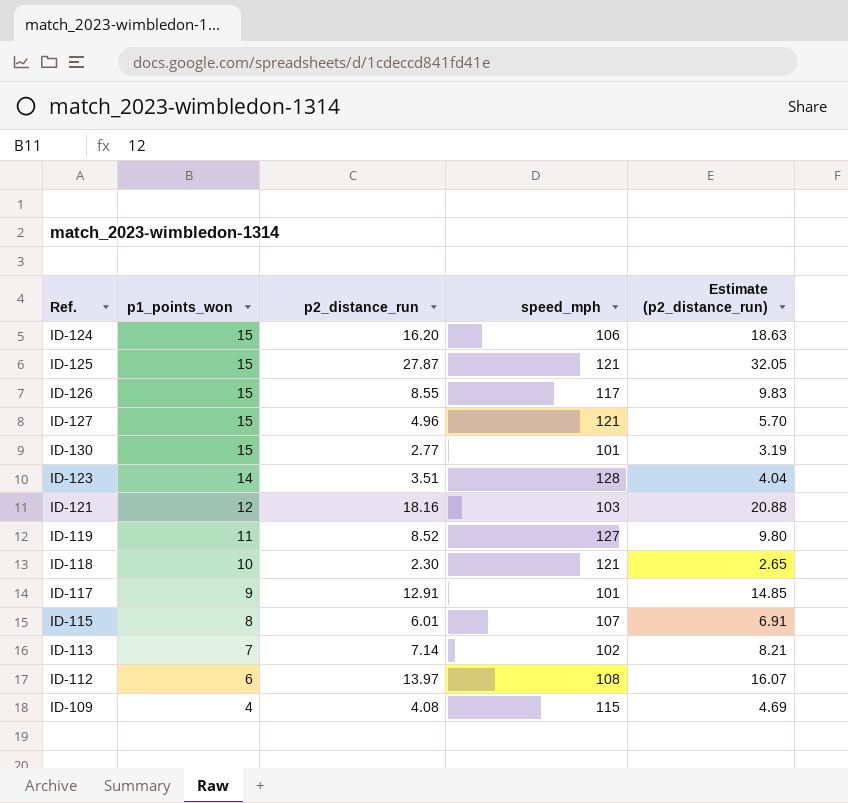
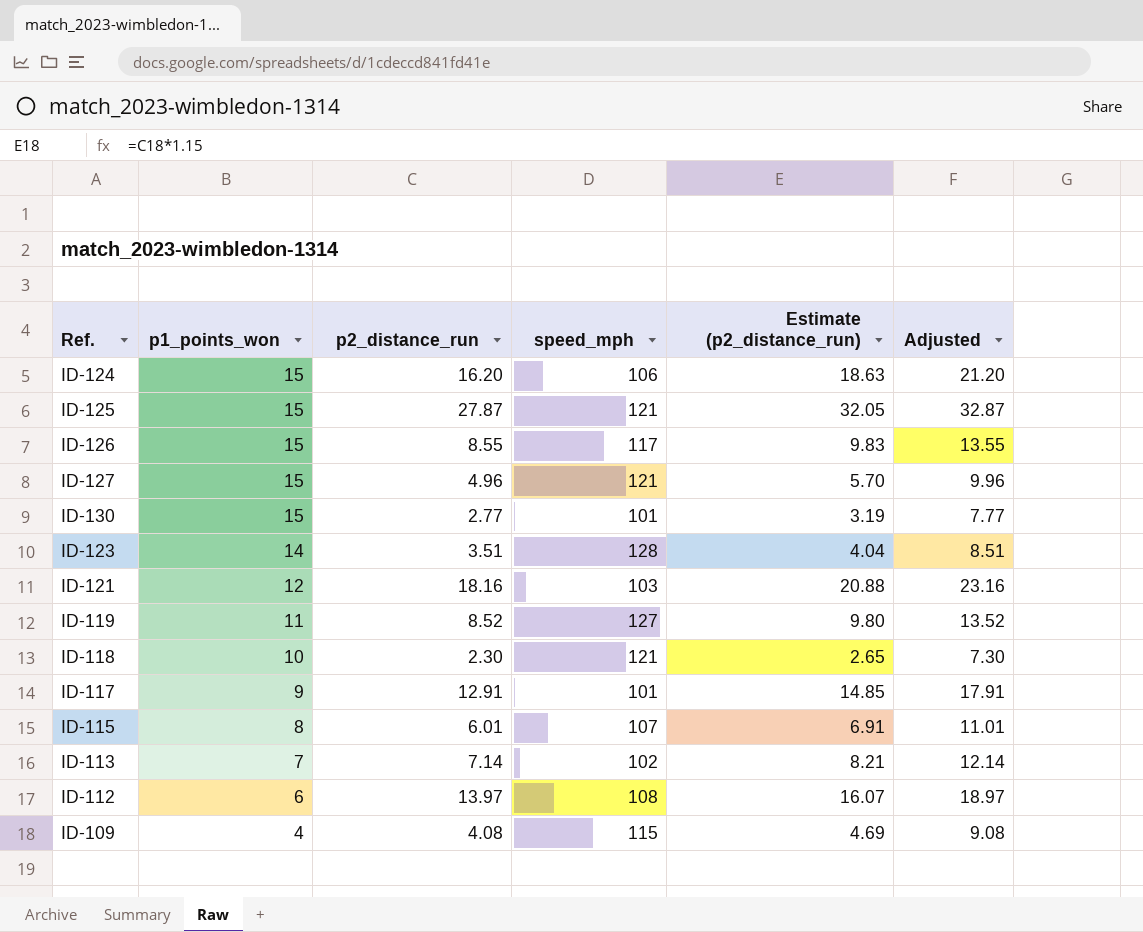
column Adjusted | formula: none -> [p2_distance_run] + 5

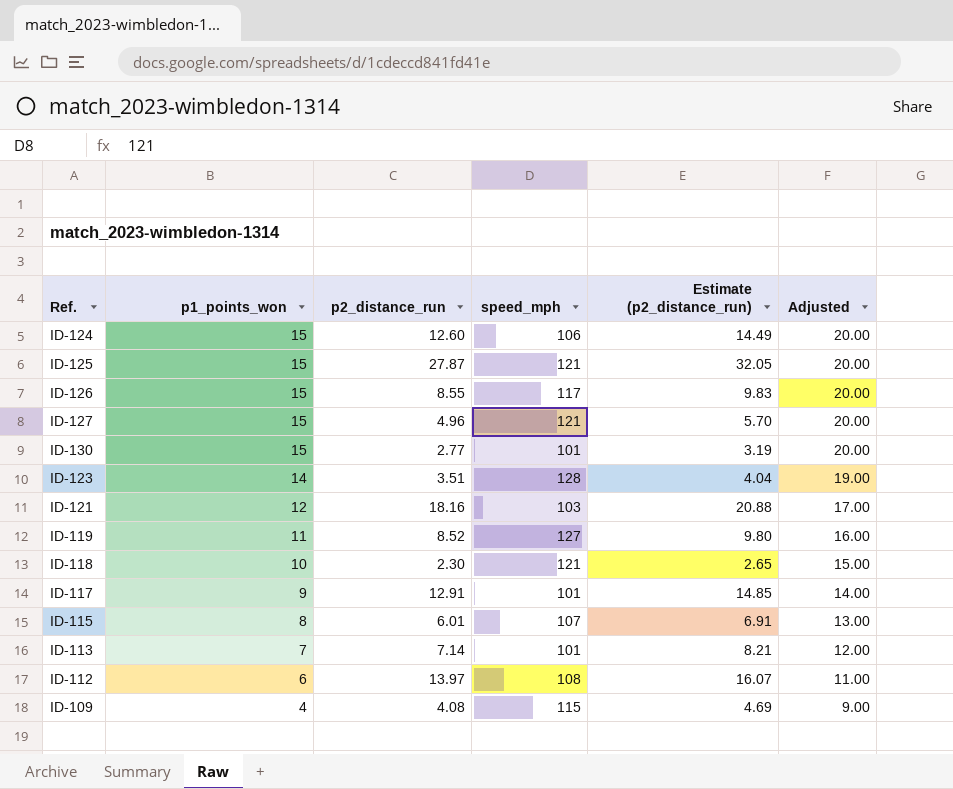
column Adjusted | formula: [p2_distance_run] + 5 -> [p1_points_won] + 5
ID-124 | p2_distance_run: 16.20 -> 12.60
ID-124 | Estimate (p2_distance_run): 18.63 -> 14.49
ID-113 | speed_mph: 102 -> 101

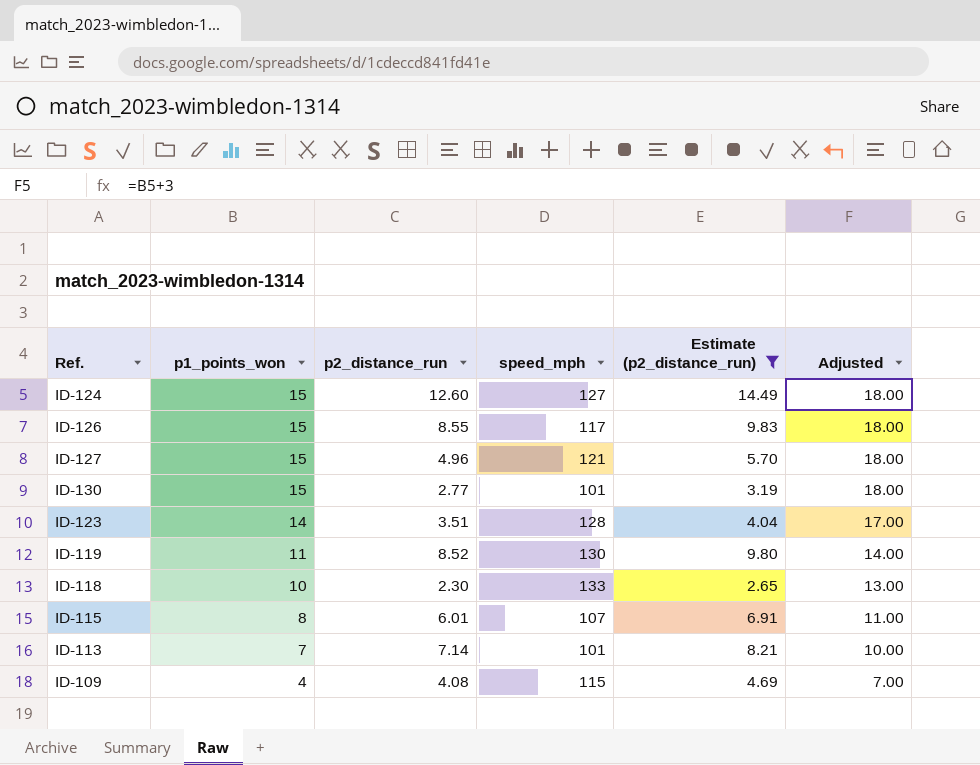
filter: none -> Estimate (p2_distance_run) <= 14.49
column Adjusted | formula: [p1_points_won] + 5 -> [p1_points_won] + 3
ID-124 | speed_mph: 106 -> 127
ID-119 | speed_mph: 127 -> 130
ID-118 | speed_mph: 121 -> 133

